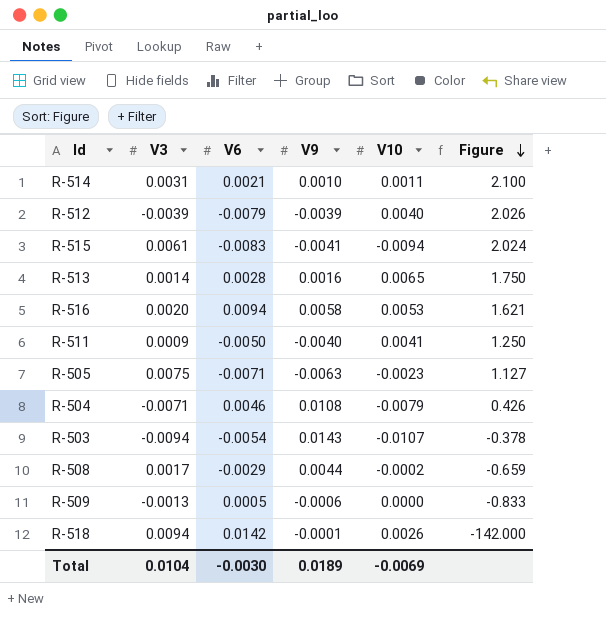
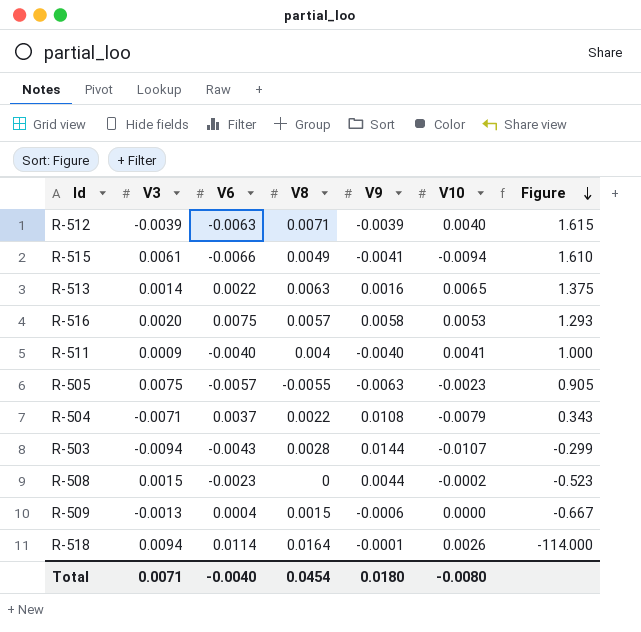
column V8 | position: none -> 4
row R-514: 0.0031 | 0.0021 | 0.0010 | 0.0011 | 2.100 -> none
R-512 | V6: -0.0079 -> -0.0063
R-512 | Figure: 2.026 -> 1.615
R-515 | V6: -0.0083 -> -0.0066
R-515 | Figure: 2.024 -> 1.610
R-513 | V6: 0.0028 -> 0.0022
R-513 | Figure: 1.750 -> 1.375
R-516 | V6: 0.0094 -> 0.0075
R-516 | Figure: 1.621 -> 1.293
R-511 | V6: -0.0050 -> -0.0040
R-511 | Figure: 1.250 -> 1.000
R-505 | V6: -0.0071 -> -0.0057
R-505 | Figure: 1.127 -> 0.905
R-504 | V6: 0.0046 -> 0.0037
R-504 | Figure: 0.426 -> 0.343
R-503 | V6: -0.0054 -> -0.0043
R-503 | V9: 0.0143 -> 0.0144
R-503 | Figure: -0.378 -> -0.299
R-508 | V3: 0.0017 -> 0.0015
R-508 | V6: -0.0029 -> -0.0023
R-508 | Figure: -0.659 -> -0.523
R-509 | V6: 0.0005 -> 0.0004
R-509 | Figure: -0.833 -> -0.667
R-518 | V6: 0.0142 -> 0.0114
R-518 | Figure: -142.000 -> -114.000
Total | V3: 0.0104 -> 0.0071
Total | V6: -0.0030 -> -0.0040
Total | V9: 0.0189 -> 0.0180
Total | V10: -0.0069 -> -0.0080

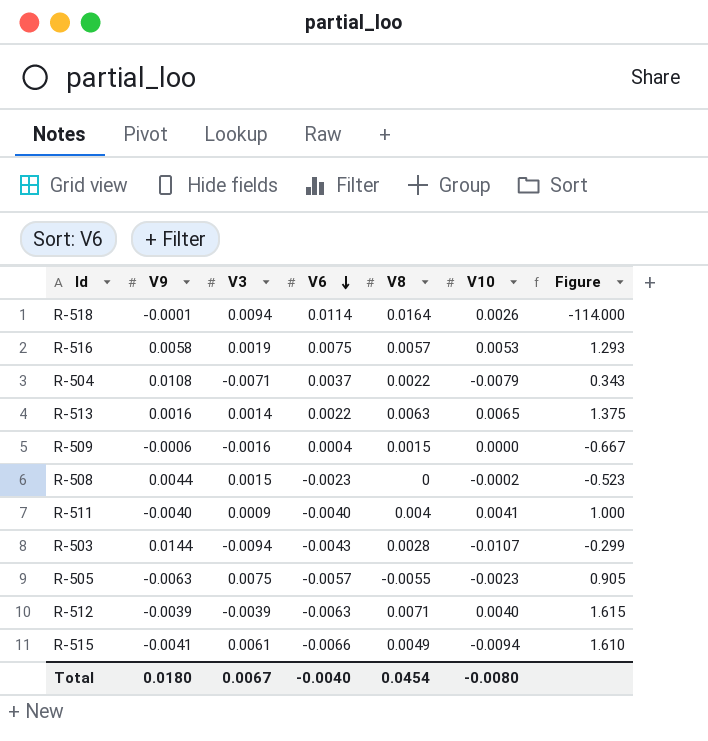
row order: Figure descending -> V6 descending
column V9 | position: 5 -> 2
R-516 | V3: 0.0020 -> 0.0019
R-509 | V3: -0.0013 -> -0.0016
Total | V3: 0.0071 -> 0.0067

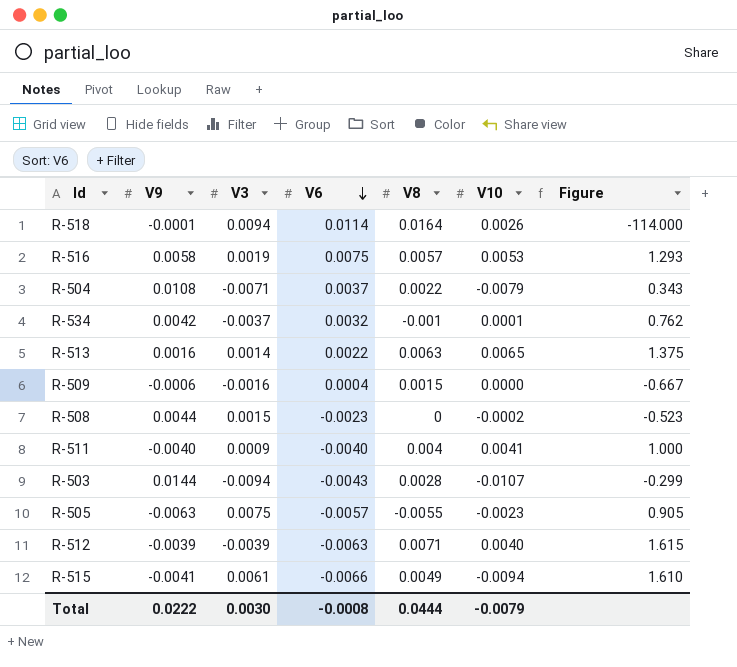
row R-534: none -> 0.0042 | -0.0037 | 0.0032 | -0.001 | 0.0001 | 0.762
Total | V9: 0.0180 -> 0.0222
Total | V3: 0.0067 -> 0.0030
Total | V6: -0.0040 -> -0.0008
Total | V8: 0.0454 -> 0.0444
Total | V10: -0.0080 -> -0.0079

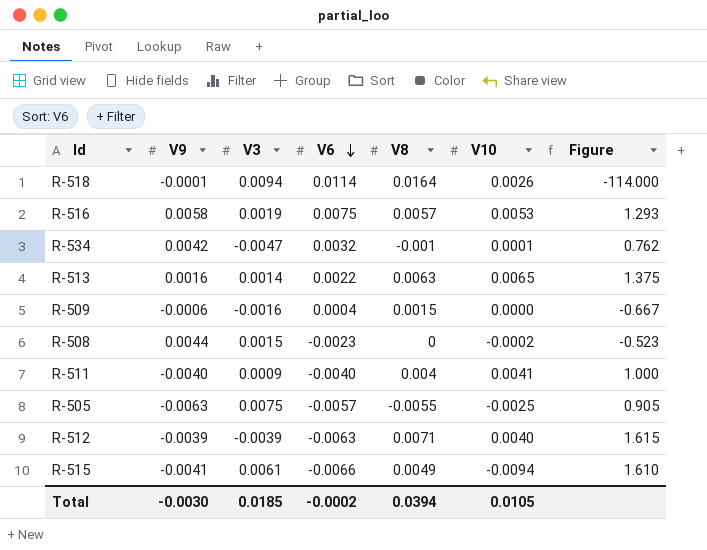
row R-504: 0.0108 | -0.0071 | 0.0037 | 0.0022 | -0.0079 | 0.343 -> none
row R-503: 0.0144 | -0.0094 | -0.0043 | 0.0028 | -0.0107 | -0.299 -> none
R-534 | V3: -0.0037 -> -0.0047
R-505 | V10: -0.0023 -> -0.0025
Total | V9: 0.0222 -> -0.0030
Total | V3: 0.0030 -> 0.0185
Total | V6: -0.0008 -> -0.0002
Total | V8: 0.0444 -> 0.0394
Total | V10: -0.0079 -> 0.0105

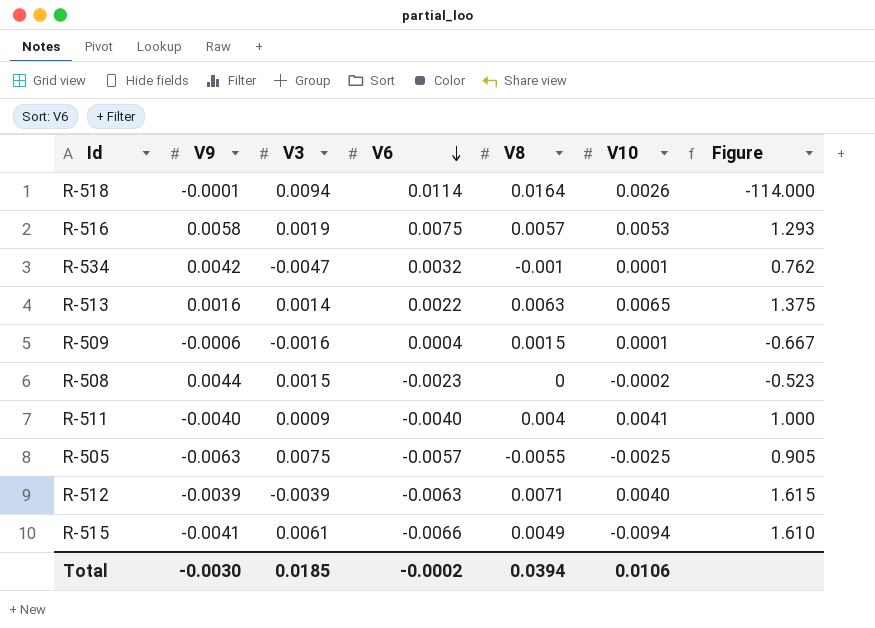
R-509 | V10: 0.0000 -> 0.0001
Total | V10: 0.0105 -> 0.0106

